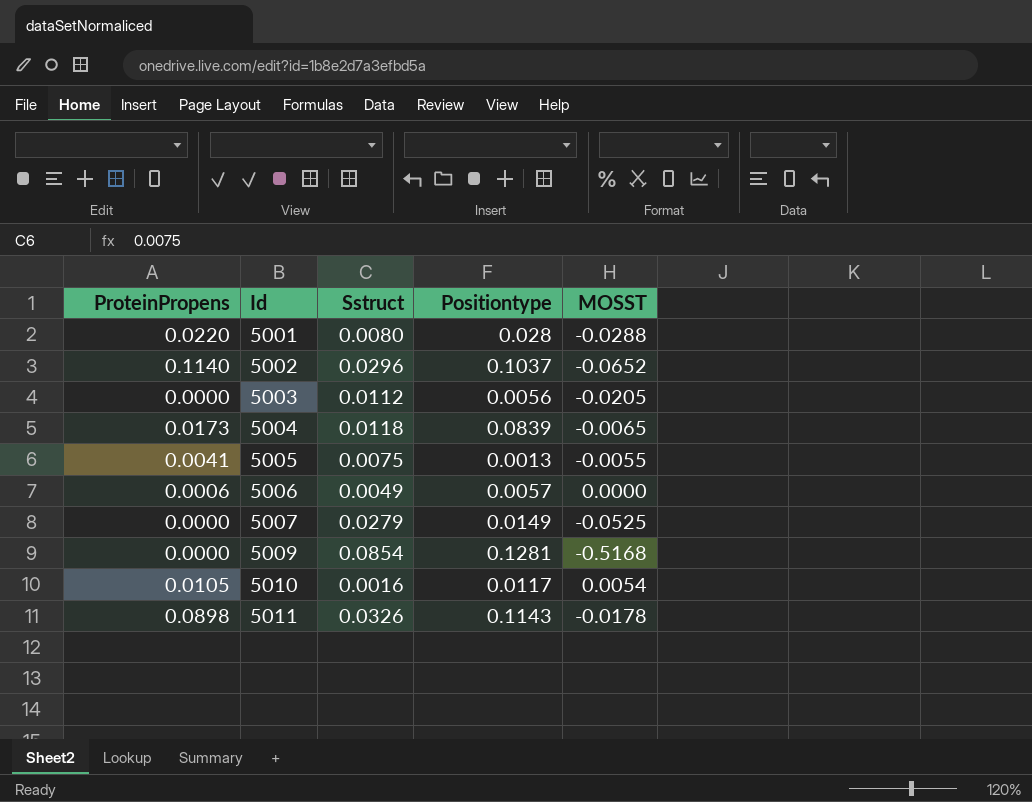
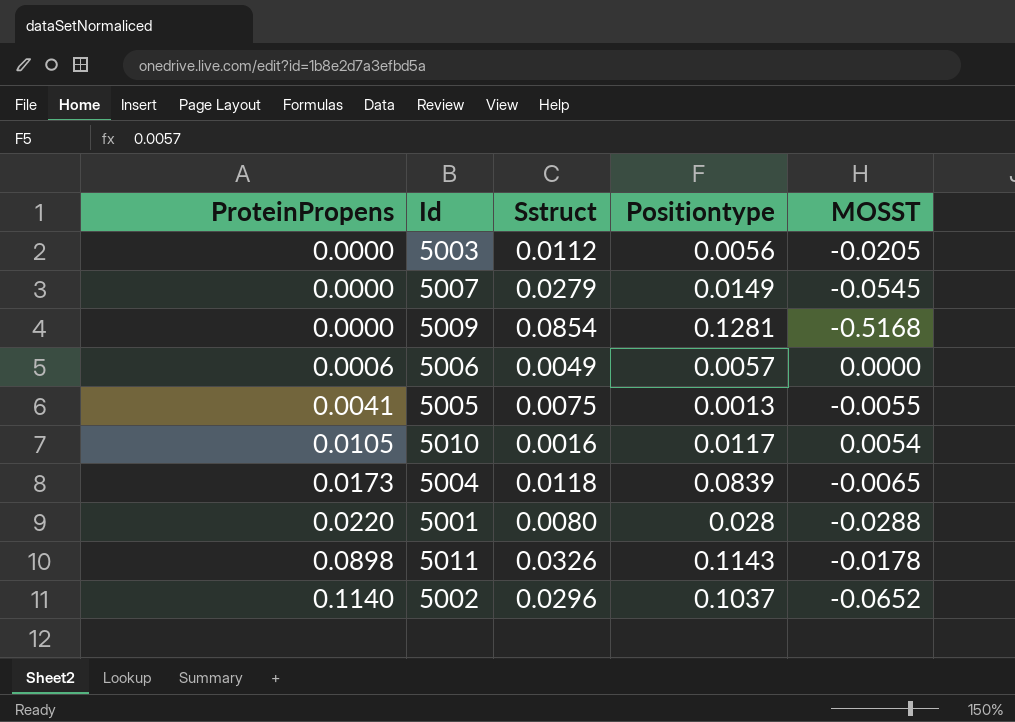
row order: Id ascending -> ProteinPropens ascending
5007 | MOSST: -0.0525 -> -0.0545

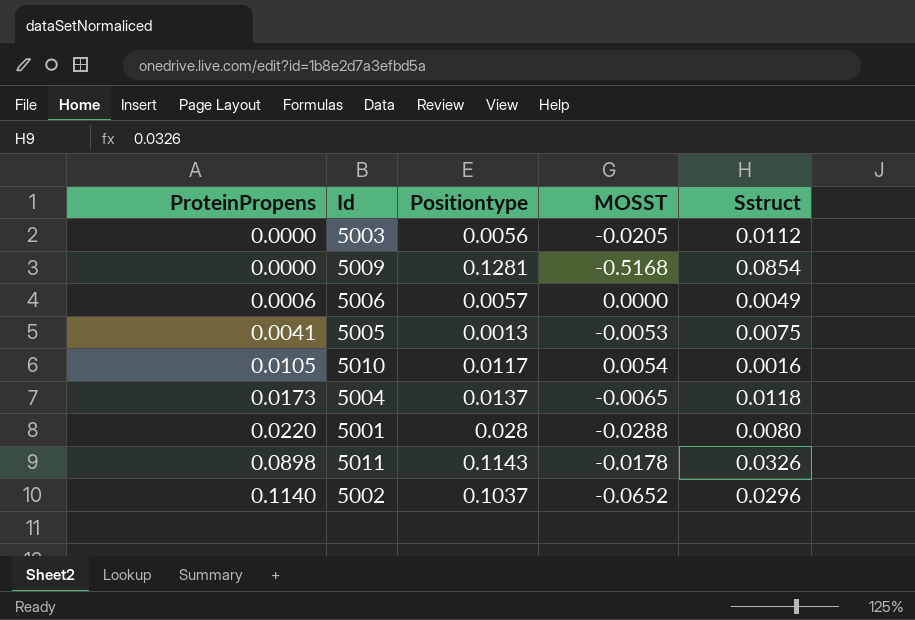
column Sstruct | position: 3 -> 5
row 5007: 0.0000 | 0.0279 | 0.0149 | -0.0545 -> none
5005 | MOSST: -0.0055 -> -0.0053
5004 | Positiontype: 0.0839 -> 0.0137

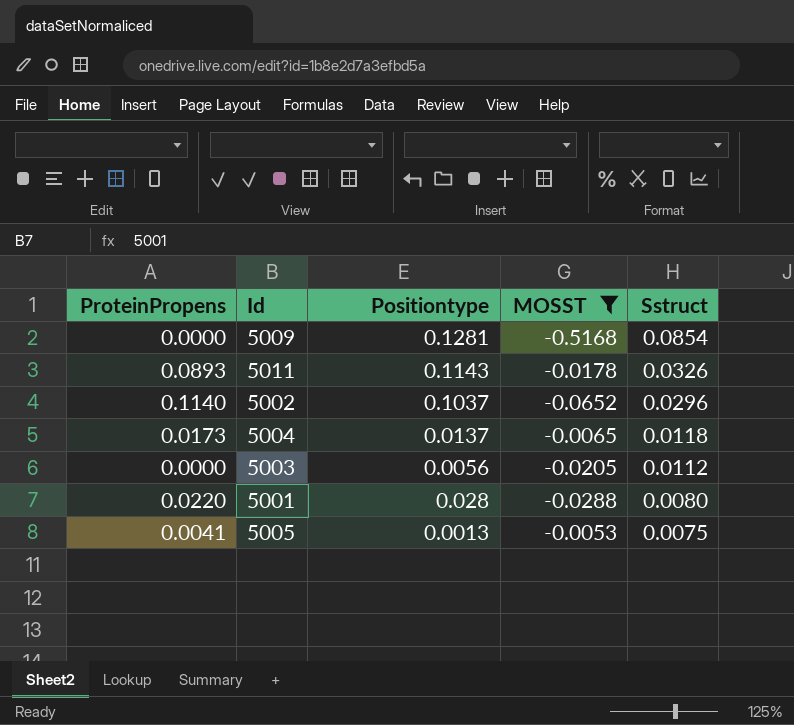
filter: none -> MOSST <= -0.0053
row order: ProteinPropens ascending -> Sstruct descending
5011 | ProteinPropens: 0.0898 -> 0.0893

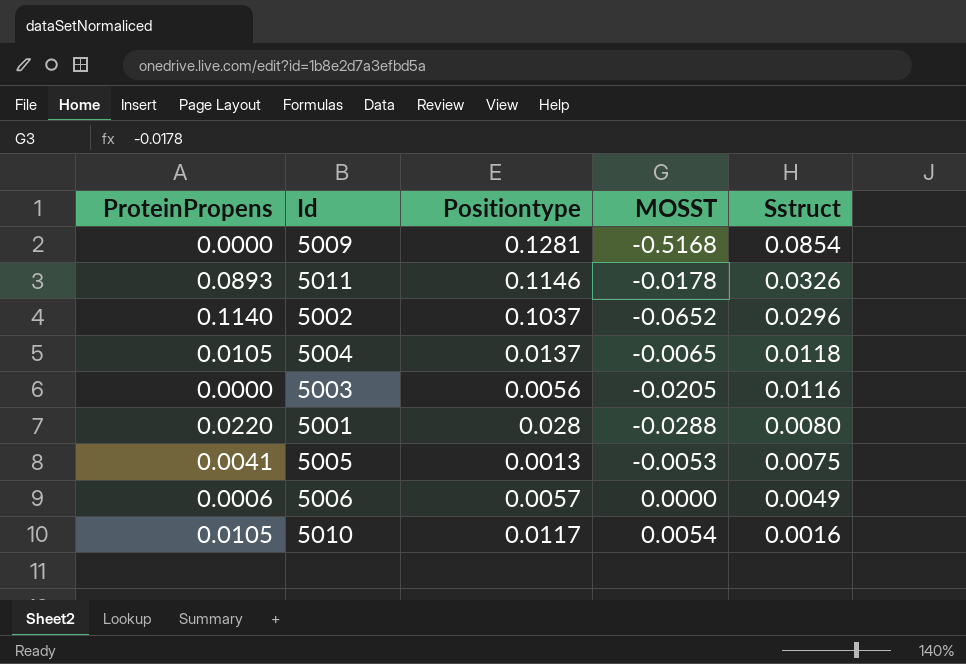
filter: MOSST <= -0.0053 -> none
5011 | Positiontype: 0.1143 -> 0.1146
5004 | ProteinPropens: 0.0173 -> 0.0105
5003 | Sstruct: 0.0112 -> 0.0116

